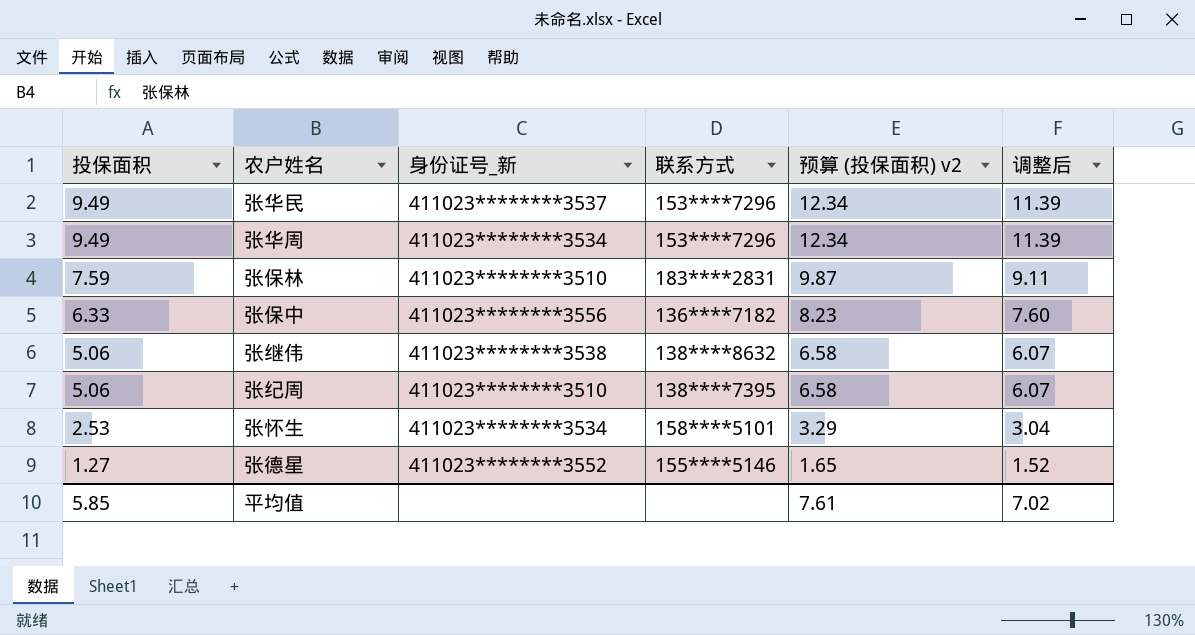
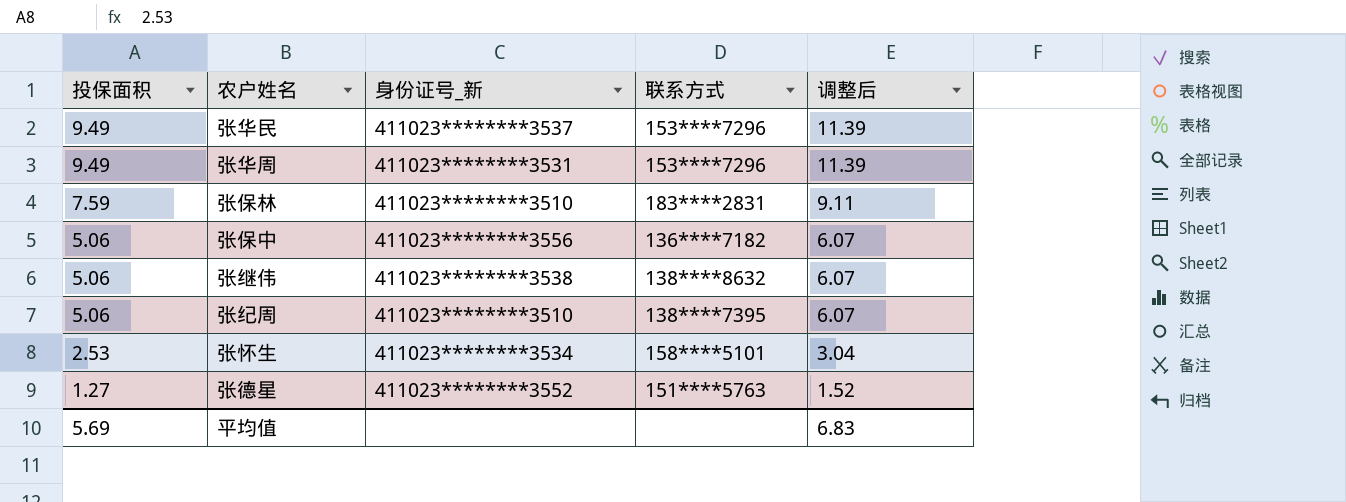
column 预算 (投保面积) v2 | formula: [投保面积] * 1.3 -> none
张华周 | 身份证号_新: 411023********3534 -> 411023********3531
张保中 | 投保面积: 6.33 -> 5.06
张保中 | 调整后: 7.60 -> 6.07
张德星 | 联系方式: 155****5146 -> 151****5763
平均值 | 投保面积: 5.85 -> 5.69
平均值 | 调整后: 7.02 -> 6.83

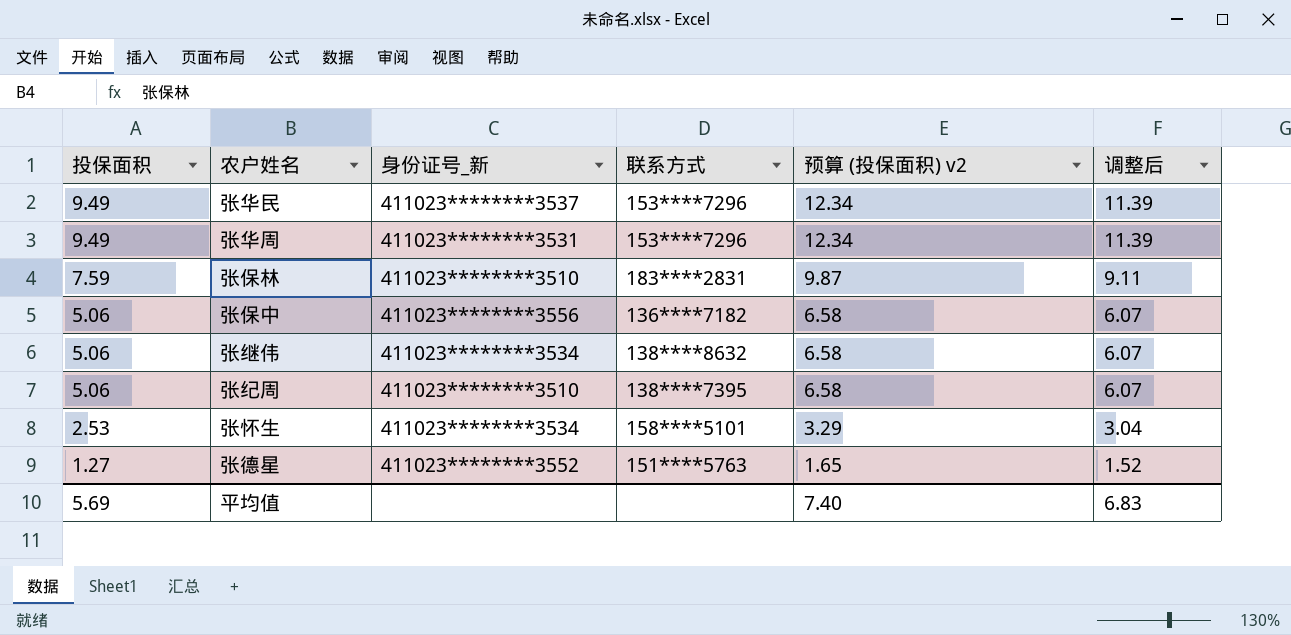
column 预算 (投保面积) v2 | formula: none -> [投保面积] * 1.3
张继伟 | 身份证号_新: 411023********3538 -> 411023********3534

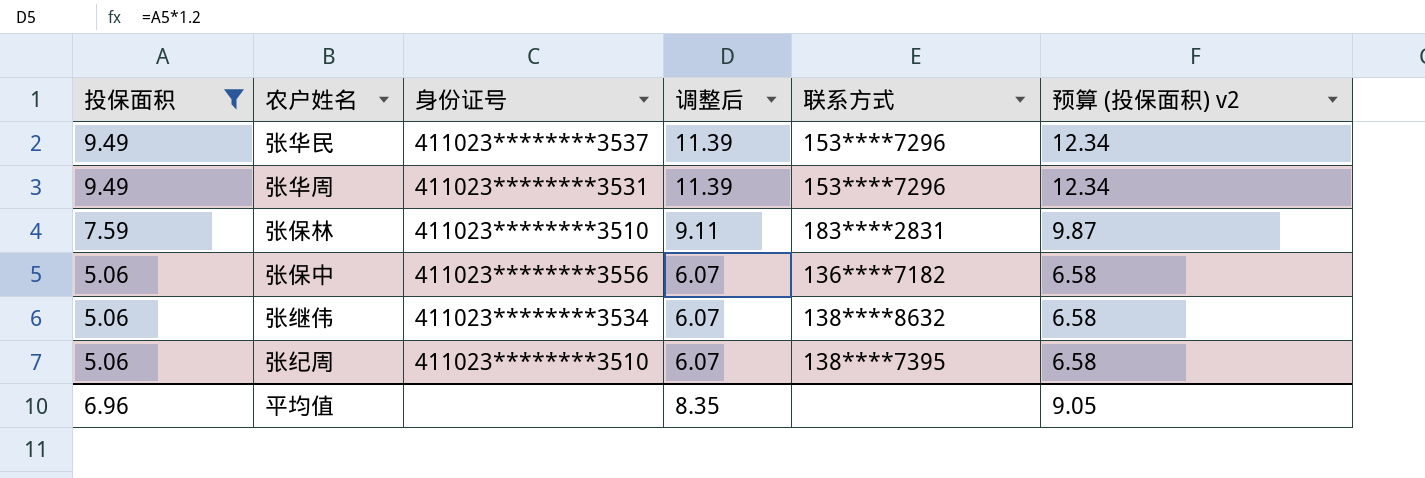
filter: none -> 投保面积 >= 5.06
column name: 身份证号_新 -> 身份证号
column 调整后 | position: 6 -> 4
平均值 | 投保面积: 5.69 -> 6.96
平均值 | 调整后: 6.83 -> 8.35
平均值 | 预算 (投保面积) v2: 7.40 -> 9.05

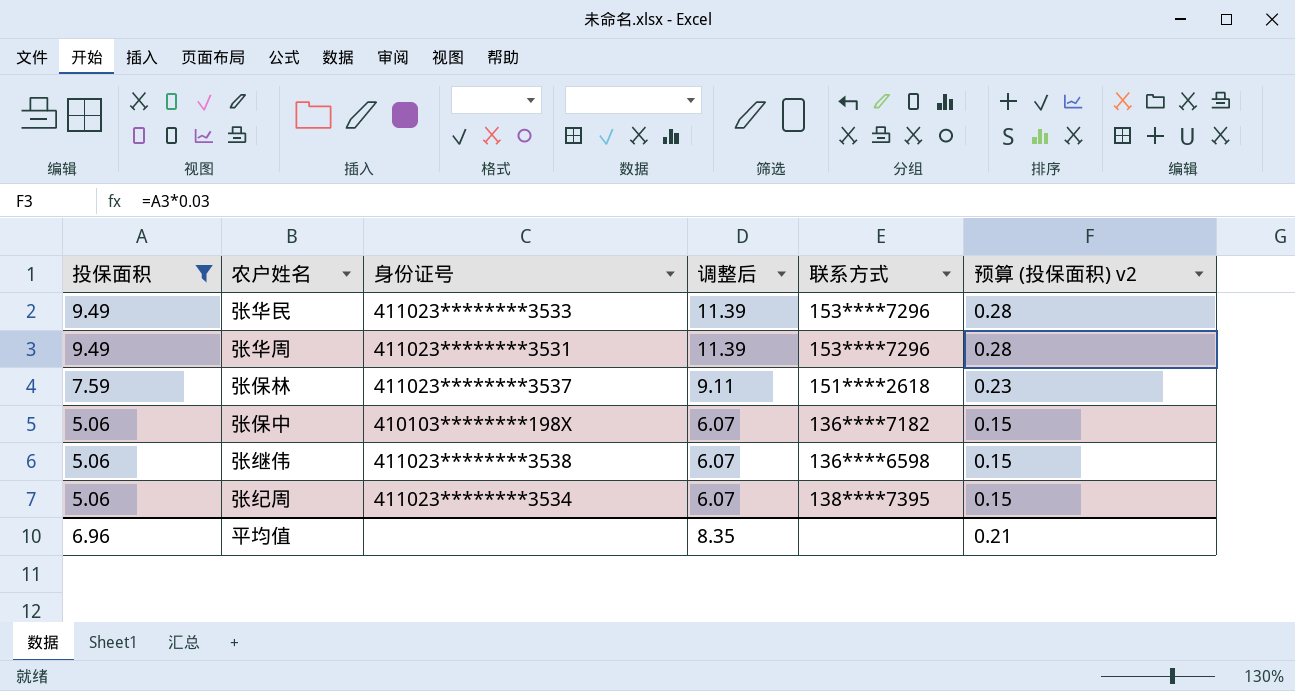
column 预算 (投保面积) v2 | formula: [投保面积] * 1.3 -> [投保面积] * 0.03
张华民 | 身份证号: 411023********3537 -> 411023********3533
张保林 | 身份证号: 411023********3510 -> 411023********3537
张保林 | 联系方式: 183****2831 -> 151****2618
张保中 | 身份证号: 411023********3556 -> 410103********198X
张继伟 | 身份证号: 411023********3534 -> 411023********3538
张继伟 | 联系方式: 138****8632 -> 136****6598
张纪周 | 身份证号: 411023********3510 -> 411023********3534
平均值 | 预算 (投保面积) v2: 9.05 -> 0.21

